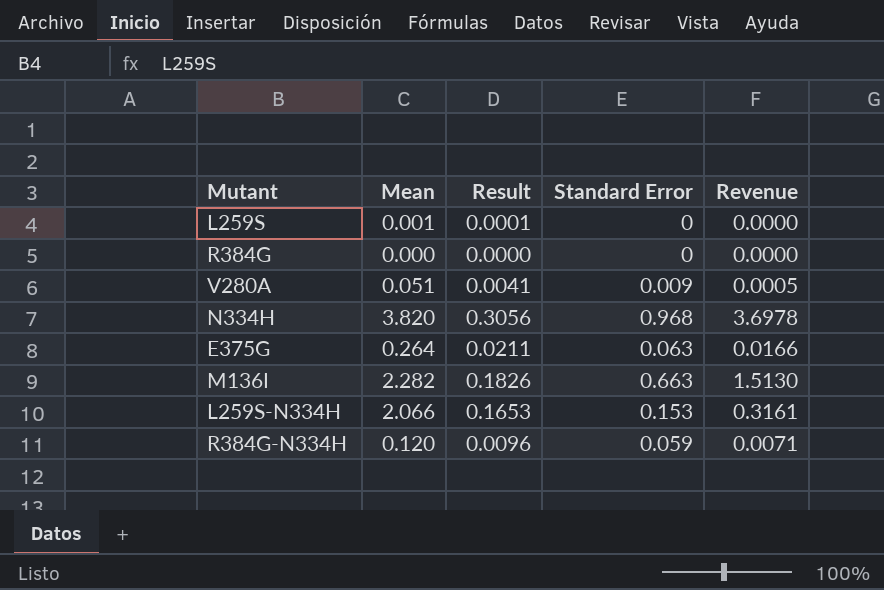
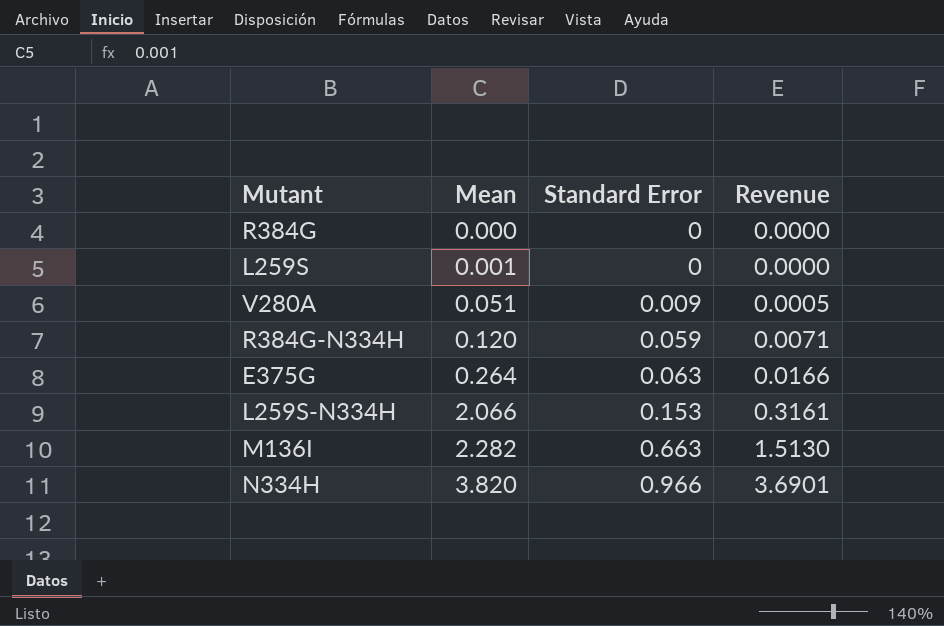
row order: none -> Mean ascending
column Result | formula: [Mean] * 0.08 -> none
N334H | Standard Error: 0.968 -> 0.966
N334H | Revenue: 3.6978 -> 3.6901

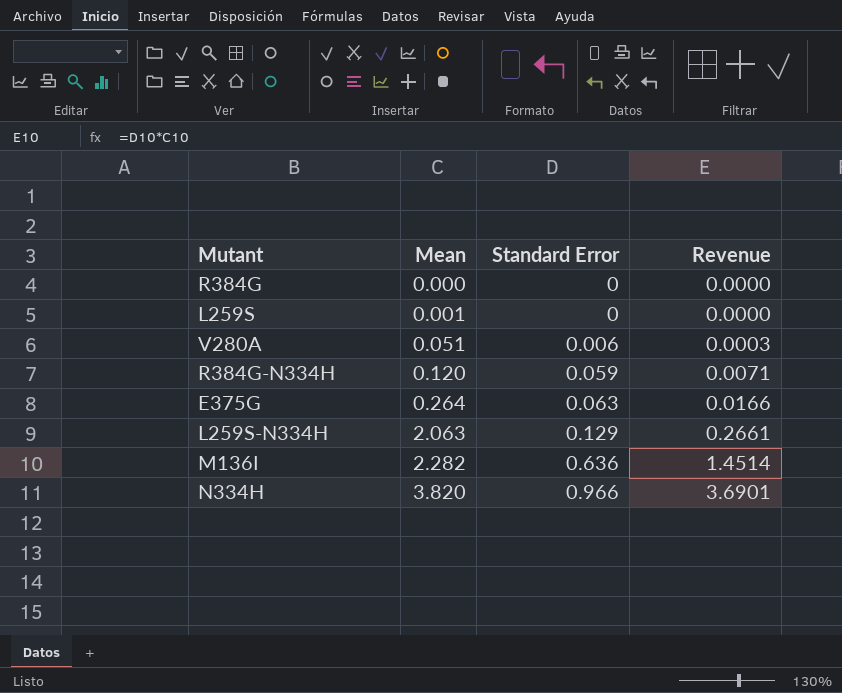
V280A | Standard Error: 0.009 -> 0.006
V280A | Revenue: 0.0005 -> 0.0003
L259S-N334H | Mean: 2.066 -> 2.063
L259S-N334H | Standard Error: 0.153 -> 0.129
L259S-N334H | Revenue: 0.3161 -> 0.2661
M136I | Standard Error: 0.663 -> 0.636
M136I | Revenue: 1.5130 -> 1.4514

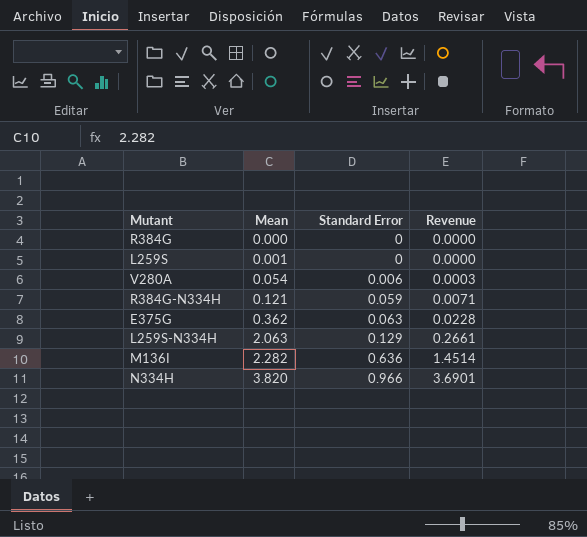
V280A | Mean: 0.051 -> 0.054
R384G-N334H | Mean: 0.120 -> 0.121
E375G | Mean: 0.264 -> 0.362
E375G | Revenue: 0.0166 -> 0.0228

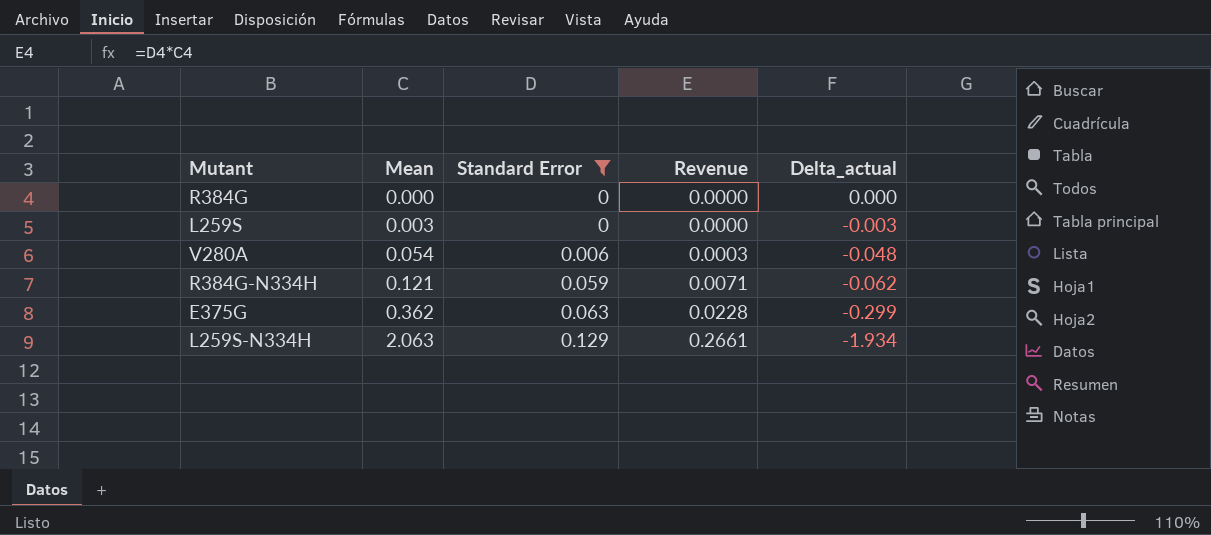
filter: none -> Standard Error <= 0.129
column Delta_actual | formula: none -> [Standard Error] - [Mean]
L259S | Mean: 0.001 -> 0.003

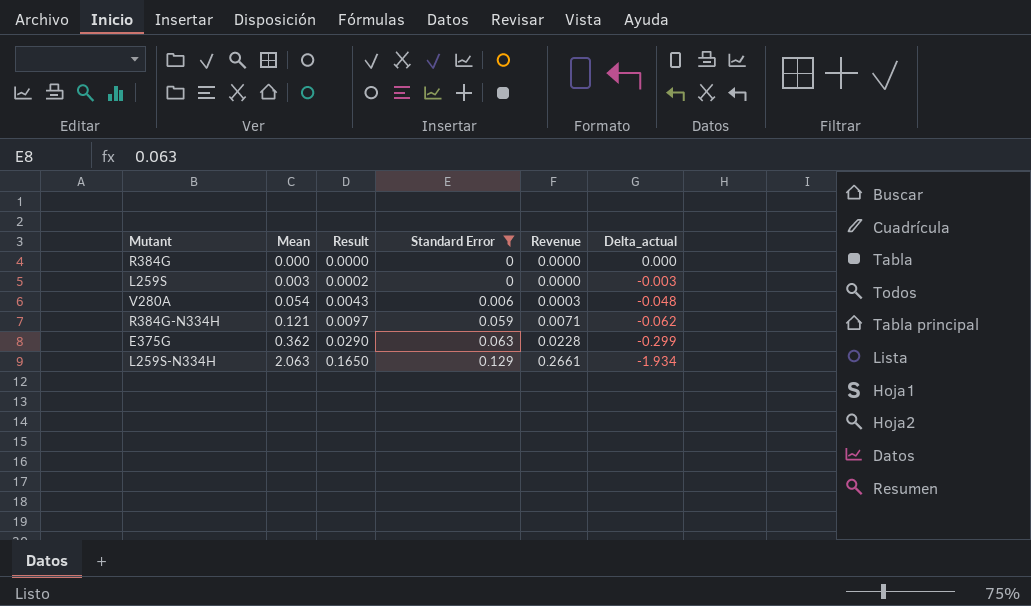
column Result | formula: none -> [Mean] * 0.08

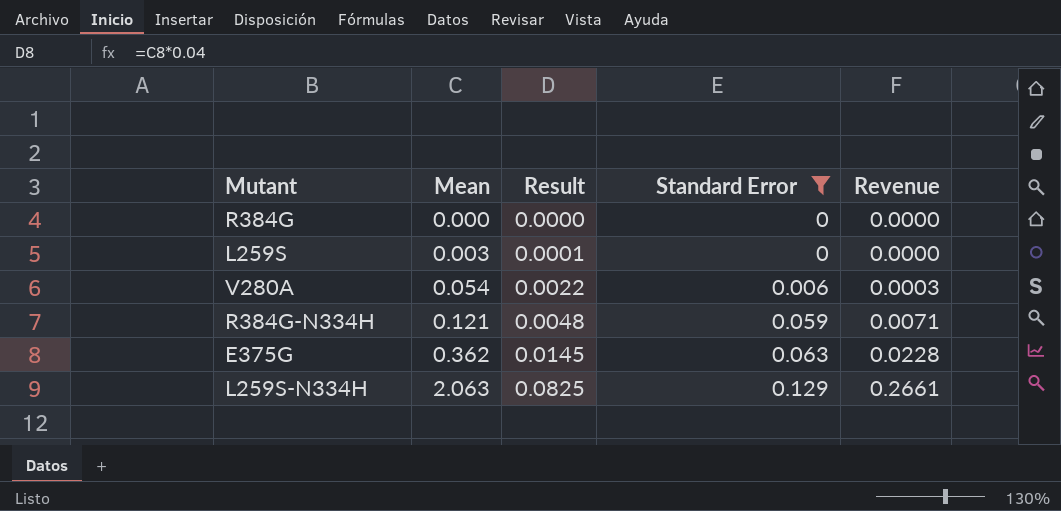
column Delta_actual | formula: [Standard Error] - [Mean] -> none
column Result | formula: [Mean] * 0.08 -> [Mean] * 0.04

